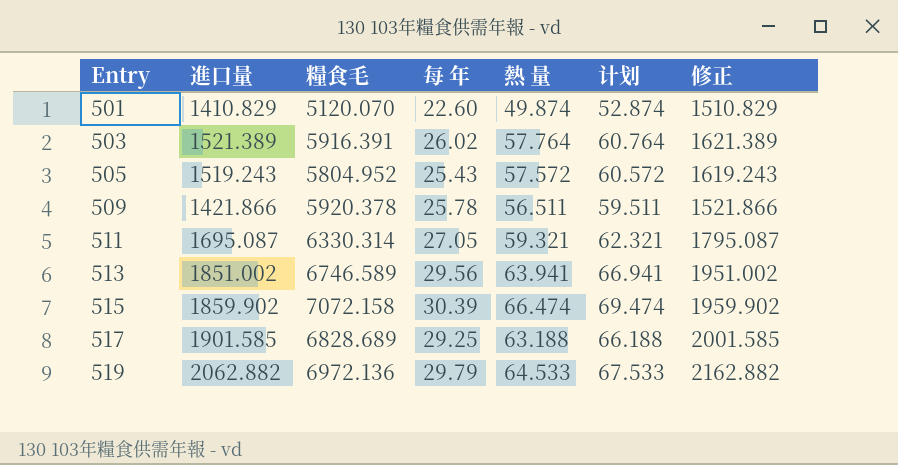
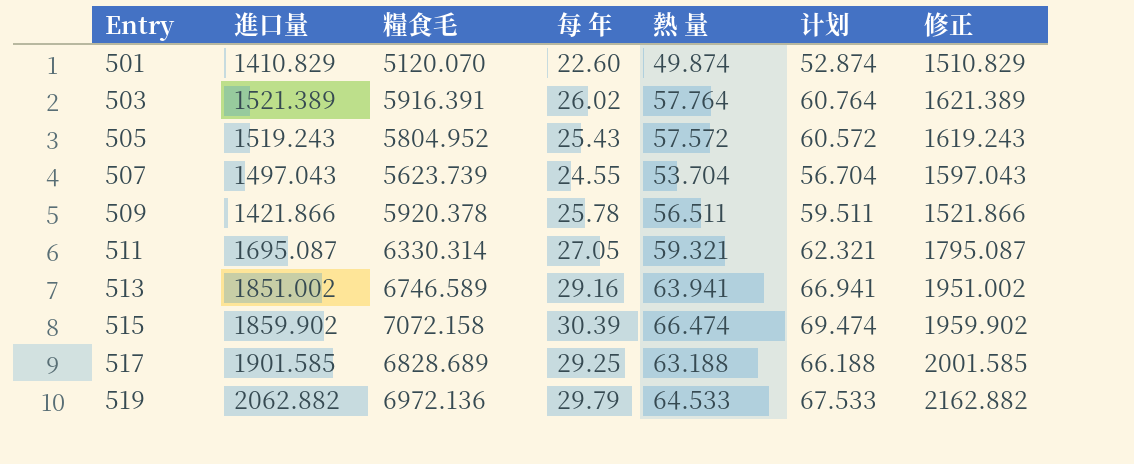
row 507: none -> 1497.043 | 5623.739 | 24.55 | 53.704 | 56.704 | 1597.043
513 | 每 年: 29.56 -> 29.16

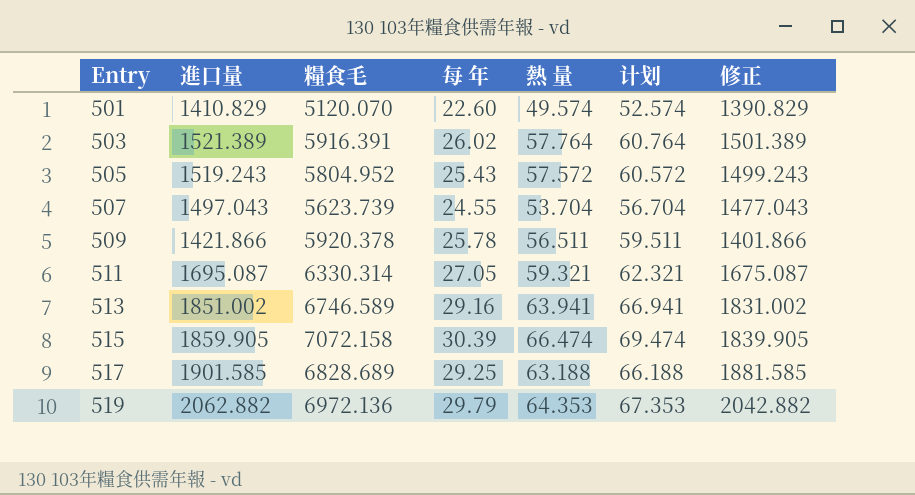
column 修正 | formula: [進口量] + 100 -> [進口量] - 20
501 | 熱 量: 49.874 -> 49.574
501 | 计划: 52.874 -> 52.574
515 | 進口量: 1859.902 -> 1859.905
519 | 熱 量: 64.533 -> 64.353
519 | 计划: 67.533 -> 67.353

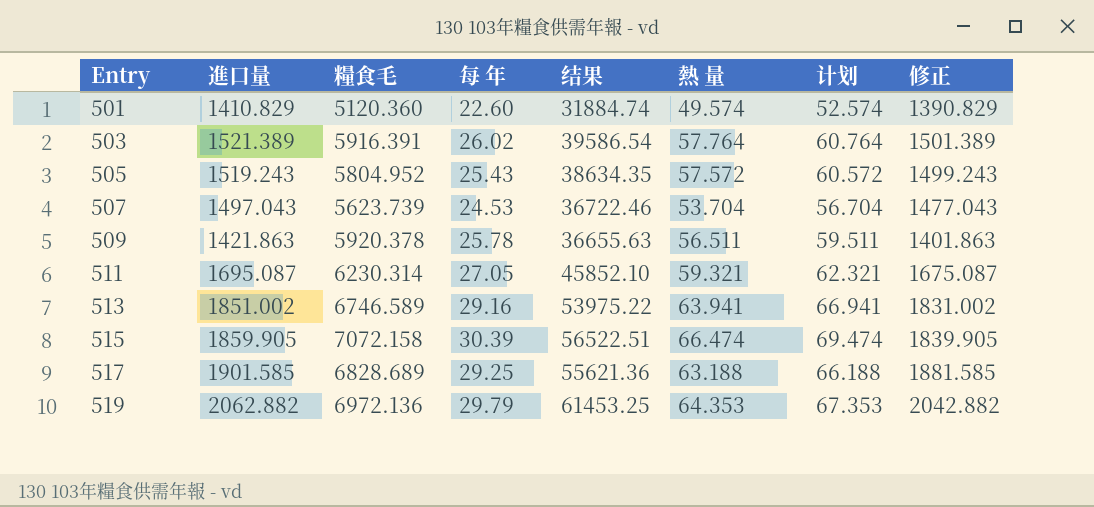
column 结果 | formula: none -> [進口量] * [每 年]
501 | 糧食毛: 5120.070 -> 5120.360
507 | 每 年: 24.55 -> 24.53
509 | 進口量: 1421.866 -> 1421.863
509 | 修正: 1401.866 -> 1401.863
511 | 糧食毛: 6330.314 -> 6230.314

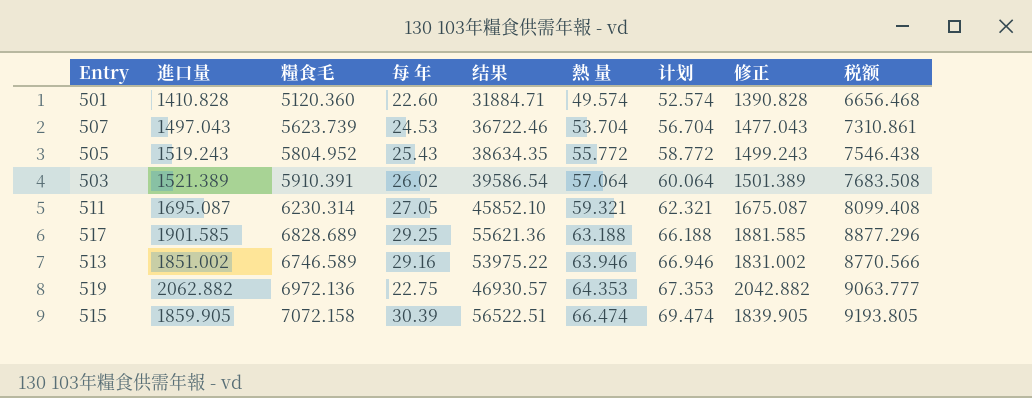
row order: Entry ascending -> 熱 量 ascending
column 税额 | formula: none -> [糧食毛] * 1.3
row 509: 1421.863 | 5920.378 | 25.78 | 36655.63 | 56.511 | 59.511 | 1401.863 -> none
501 | 進口量: 1410.829 -> 1410.828
501 | 结果: 31884.74 -> 31884.71
501 | 修正: 1390.829 -> 1390.828
505 | 熱 量: 57.572 -> 55.772
505 | 计划: 60.572 -> 58.772
503 | 糧食毛: 5916.391 -> 5910.391
503 | 熱 量: 57.764 -> 57.064
503 | 计划: 60.764 -> 60.064
513 | 熱 量: 63.941 -> 63.946
513 | 计划: 66.941 -> 66.946
519 | 每 年: 29.79 -> 22.75
519 | 结果: 61453.25 -> 46930.57

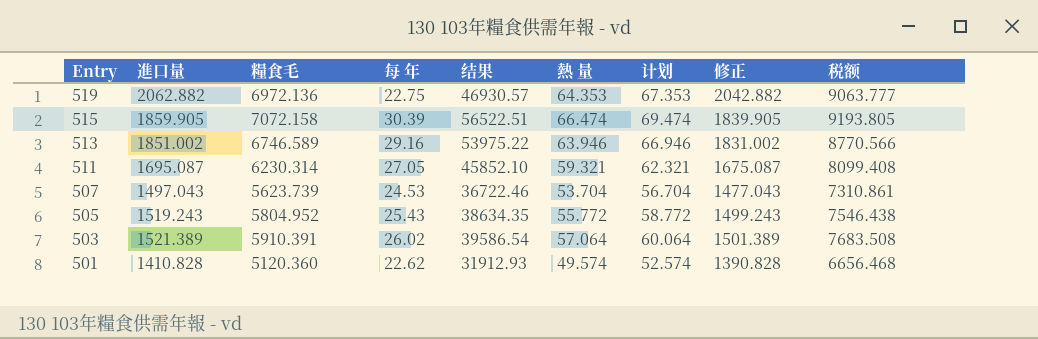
row order: 熱 量 ascending -> Entry descending
row 517: 1901.585 | 6828.689 | 29.25 | 55621.36 | 63.188 | 66.188 | 1881.585 | 8877.296 -> none
501 | 每 年: 22.60 -> 22.62
501 | 结果: 31884.71 -> 31912.93

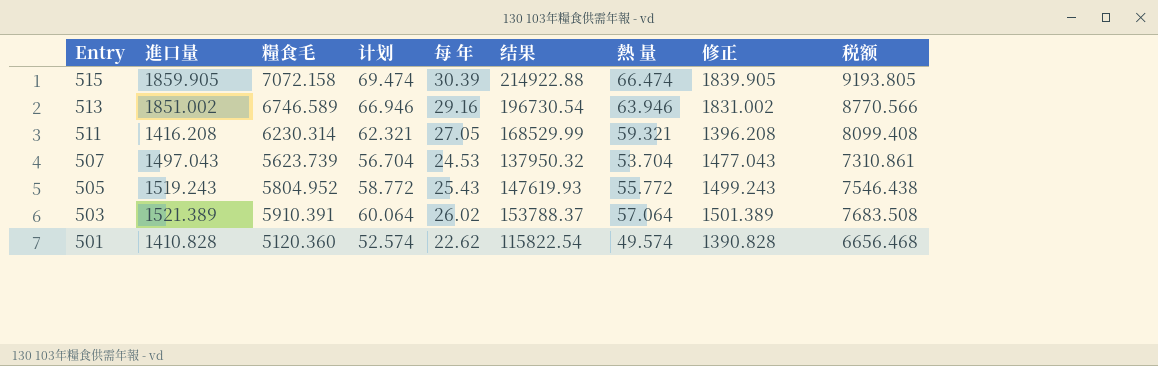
column 计划 | position: 7 -> 4
column 结果 | formula: [進口量] * [每 年] -> [糧食毛] * [每 年]
row 519: 2062.882 | 6972.136 | 22.75 | 46930.57 | 64.353 | 67.353 | 2042.882 | 9063.777 -> none
511 | 進口量: 1695.087 -> 1416.208
511 | 修正: 1675.087 -> 1396.208

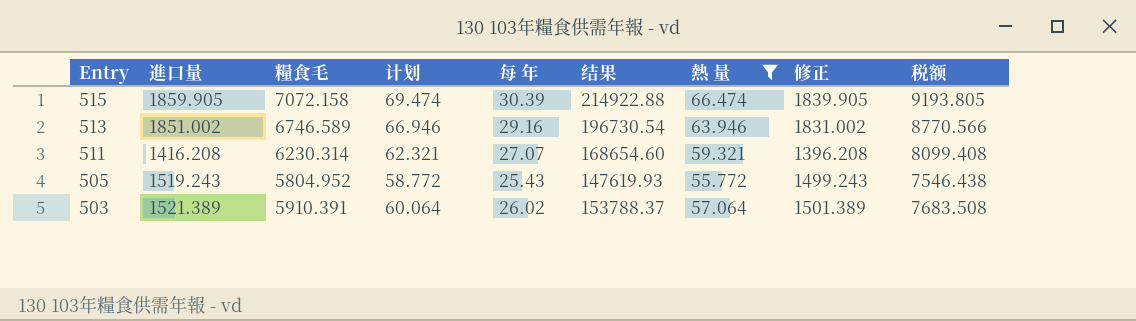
filter: none -> 熱 量 >= 55.772
511 | 每 年: 27.05 -> 27.07
511 | 结果: 168529.99 -> 168654.60

